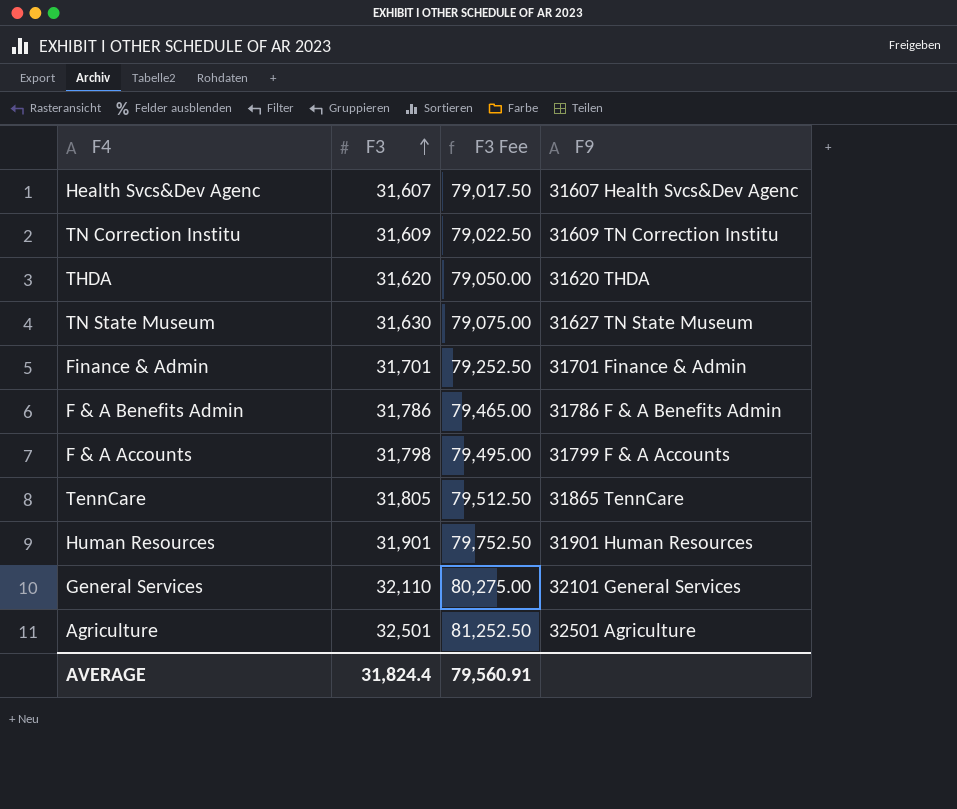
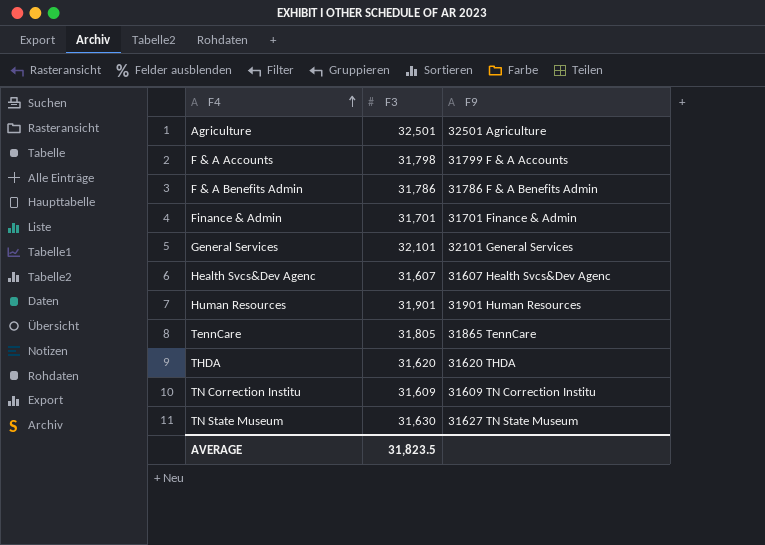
row order: F3 ascending -> F4 ascending
column F3 Fee | formula: [F3] * 2.5 -> none
General Services | F3: 32,110 -> 32,101
AVERAGE | F3: 31,824.4 -> 31,823.5

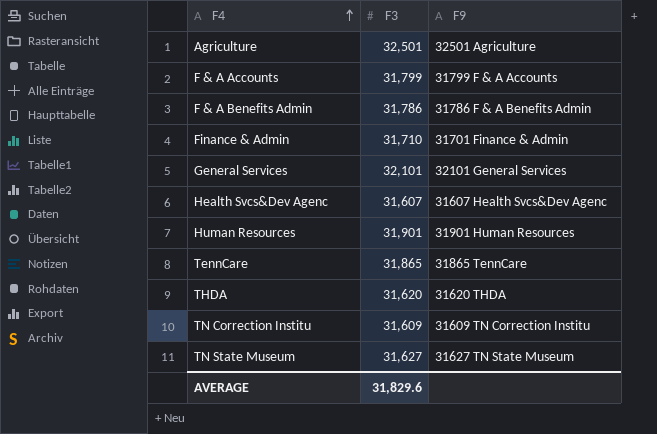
F & A Accounts | F3: 31,798 -> 31,799
Finance & Admin | F3: 31,701 -> 31,710
TennCare | F3: 31,805 -> 31,865
TN State Museum | F3: 31,630 -> 31,627
AVERAGE | F3: 31,823.5 -> 31,829.6

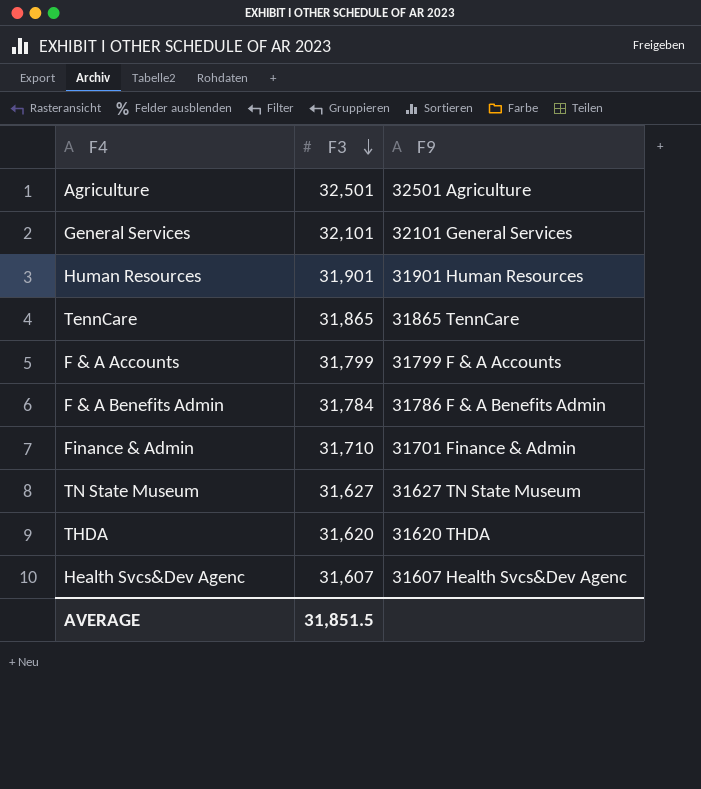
row order: F4 ascending -> F3 descending
row TN Correction Institu: 31,609 | 31609 TN Correction Institu -> none
F & A Benefits Admin | F3: 31,786 -> 31,784
AVERAGE | F3: 31,829.6 -> 31,851.5

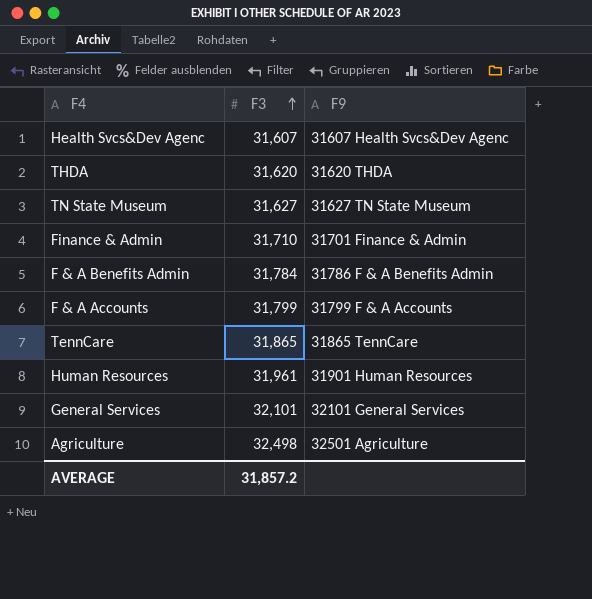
row order: F3 descending -> F3 ascending
Human Resources | F3: 31,901 -> 31,961
Agriculture | F3: 32,501 -> 32,498
AVERAGE | F3: 31,851.5 -> 31,857.2

